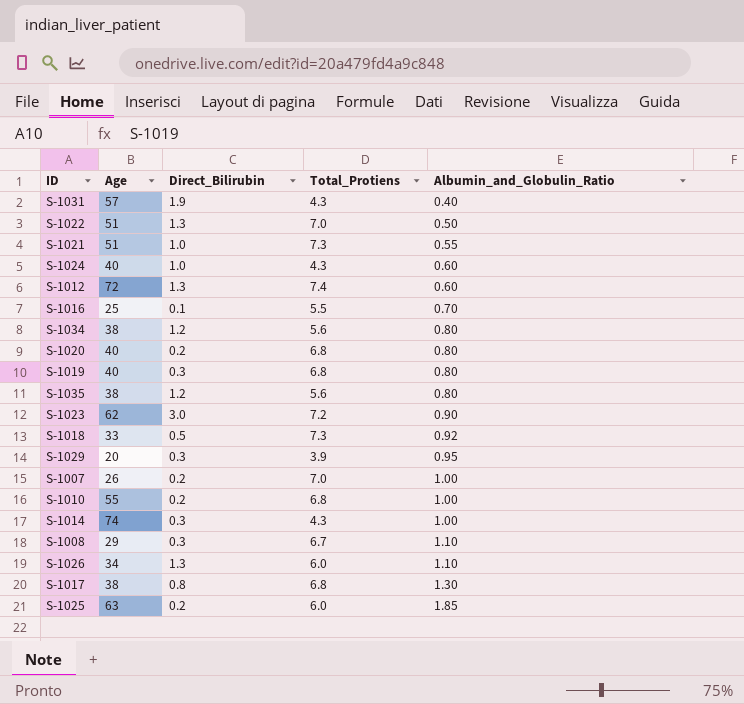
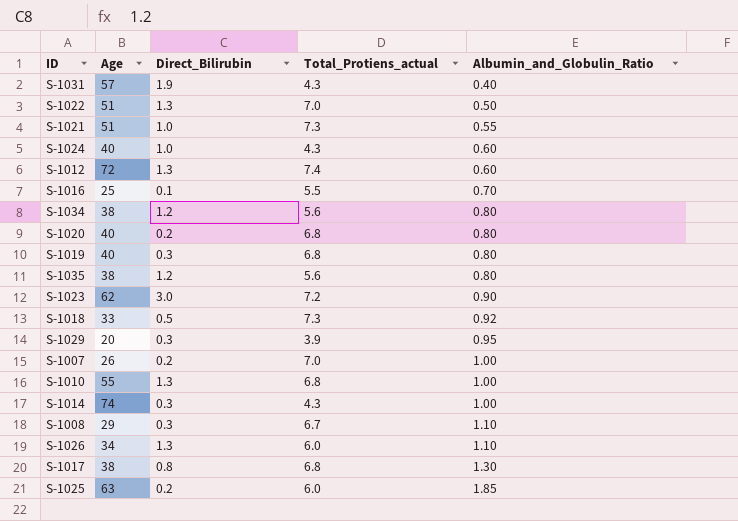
column name: Total_Protiens -> Total_Protiens_actual
S-1010 | Direct_Bilirubin: 0.2 -> 1.3

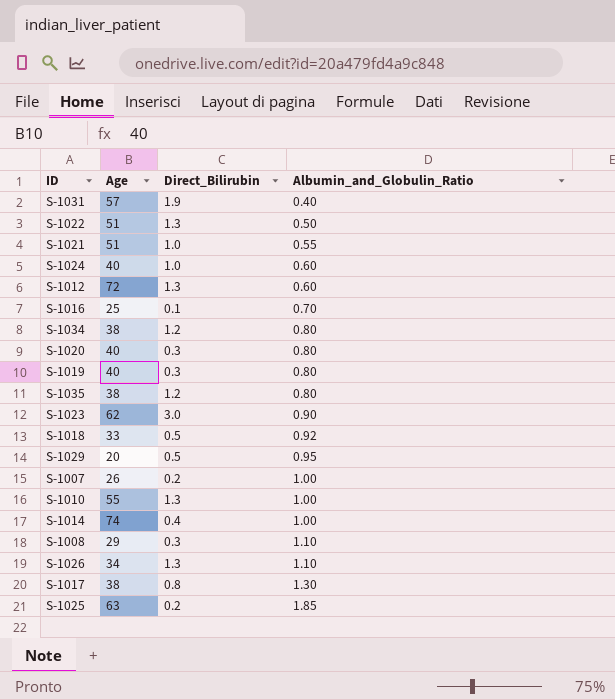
column Total_Protiens_actual | position: 4 -> none
S-1020 | Direct_Bilirubin: 0.2 -> 0.3
S-1029 | Direct_Bilirubin: 0.3 -> 0.5
S-1014 | Direct_Bilirubin: 0.3 -> 0.4

